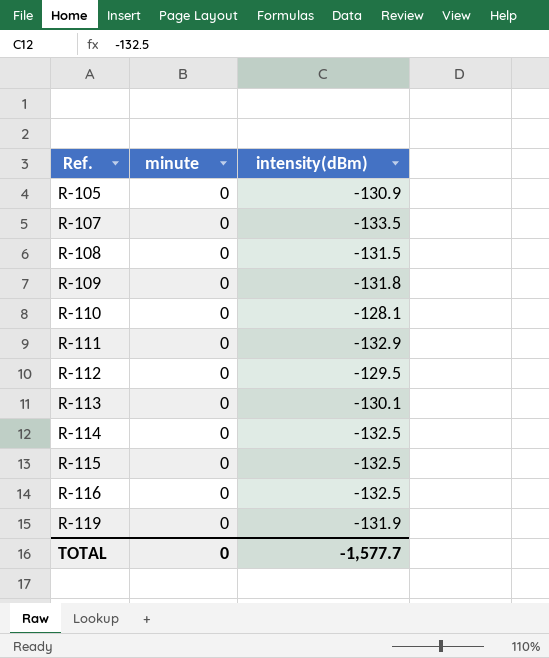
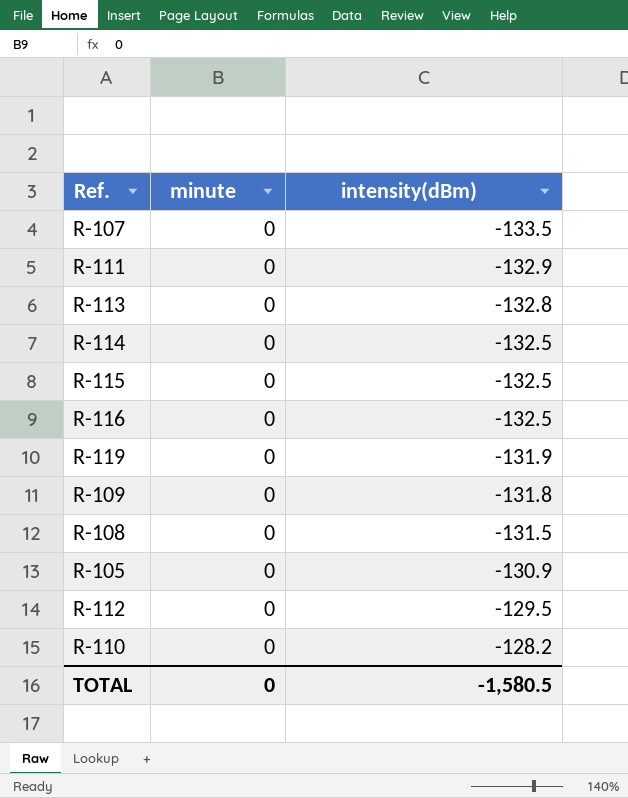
row order: Ref. ascending -> intensity(dBm) ascending
R-113 | intensity(dBm): -130.1 -> -132.8
R-110 | intensity(dBm): -128.1 -> -128.2
TOTAL | intensity(dBm): -1,577.7 -> -1,580.5

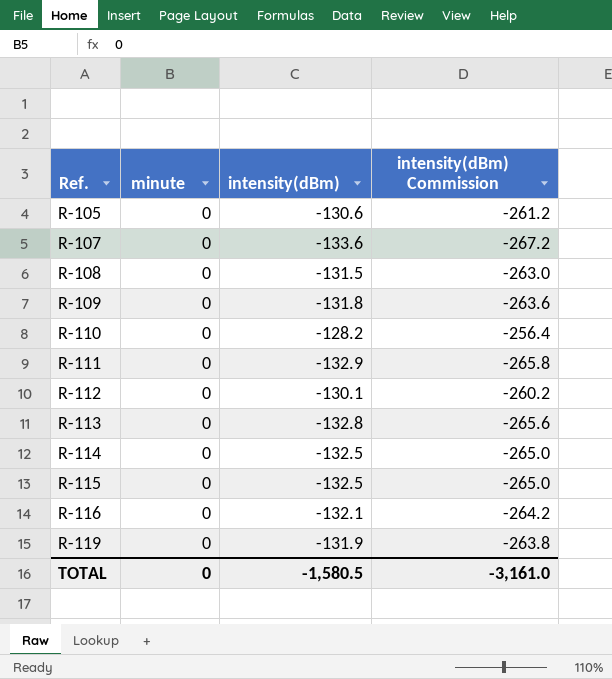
row order: intensity(dBm) ascending -> Ref. ascending
column intensity(dBm) Commission | formula: none -> [intensity(dBm)] * 2
R-105 | intensity(dBm): -130.9 -> -130.6
R-107 | intensity(dBm): -133.5 -> -133.6
R-112 | intensity(dBm): -129.5 -> -130.1
R-116 | intensity(dBm): -132.5 -> -132.1

